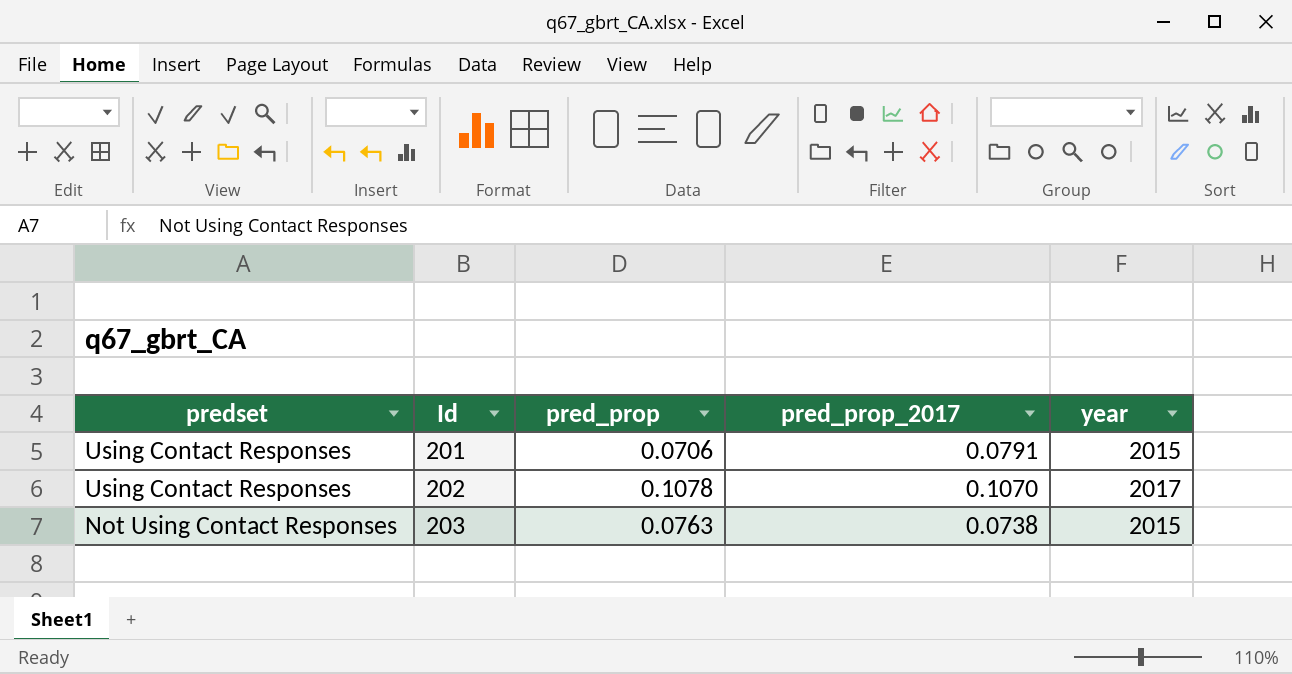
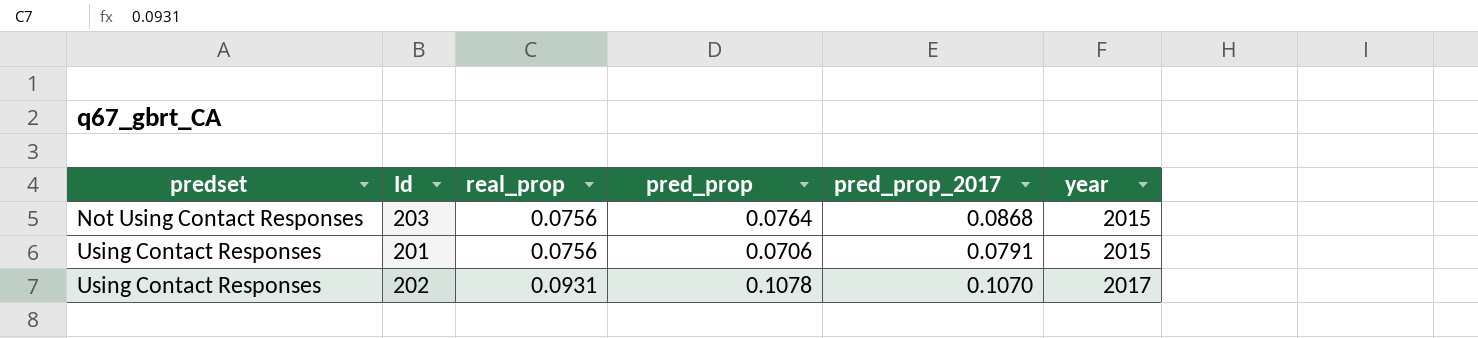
row order: predset descending -> predset ascending
column real_prop | position: none -> 3
203 | pred_prop: 0.0763 -> 0.0764
203 | pred_prop_2017: 0.0738 -> 0.0868

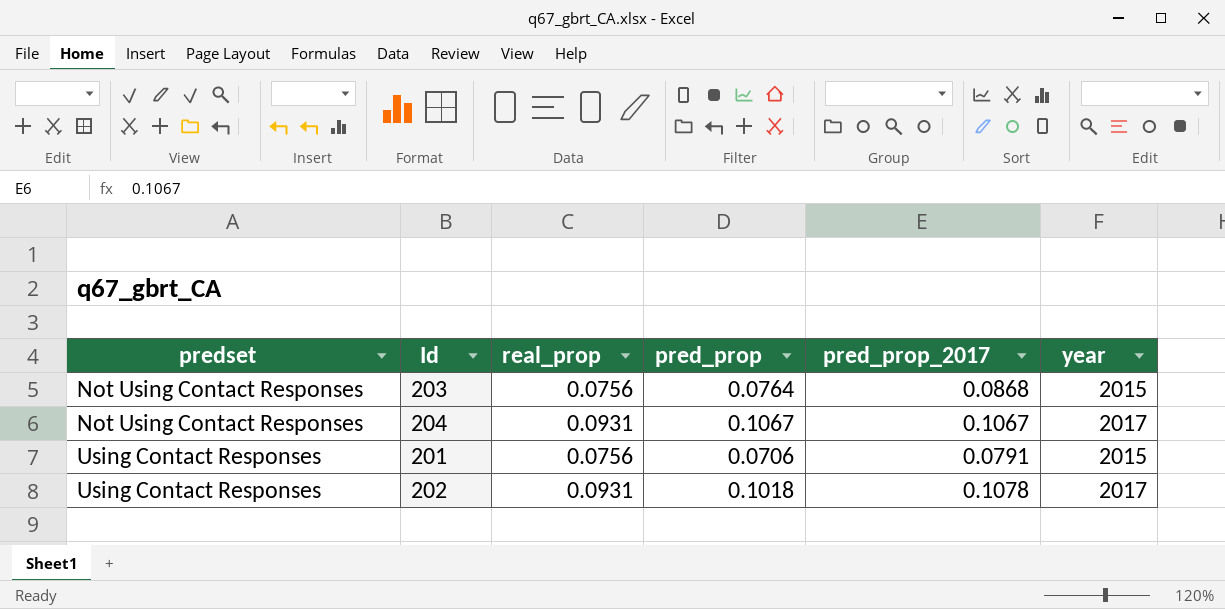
row 204: none -> Not Using Contact Responses | 0.0931 | 0.1067 | 0.1067 | 2017
202 | pred_prop: 0.1078 -> 0.1018
202 | pred_prop_2017: 0.1070 -> 0.1078

